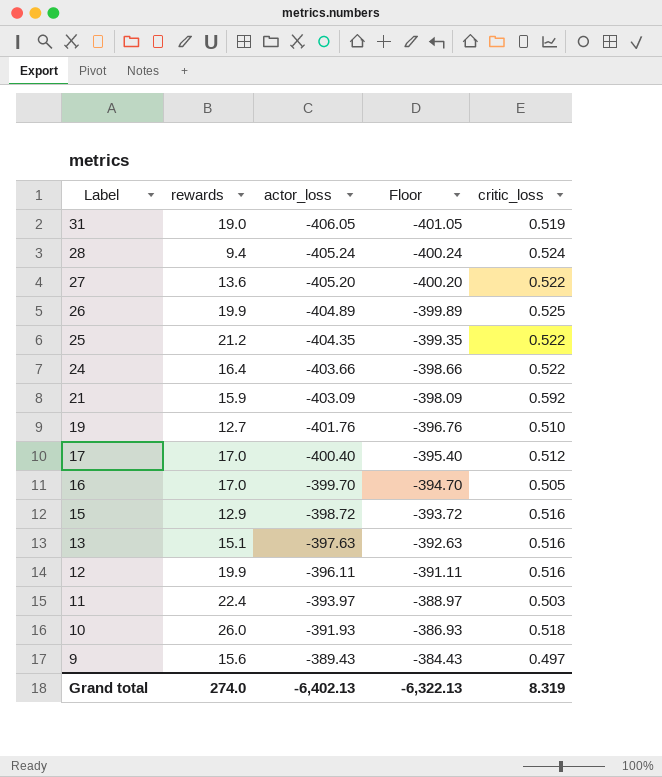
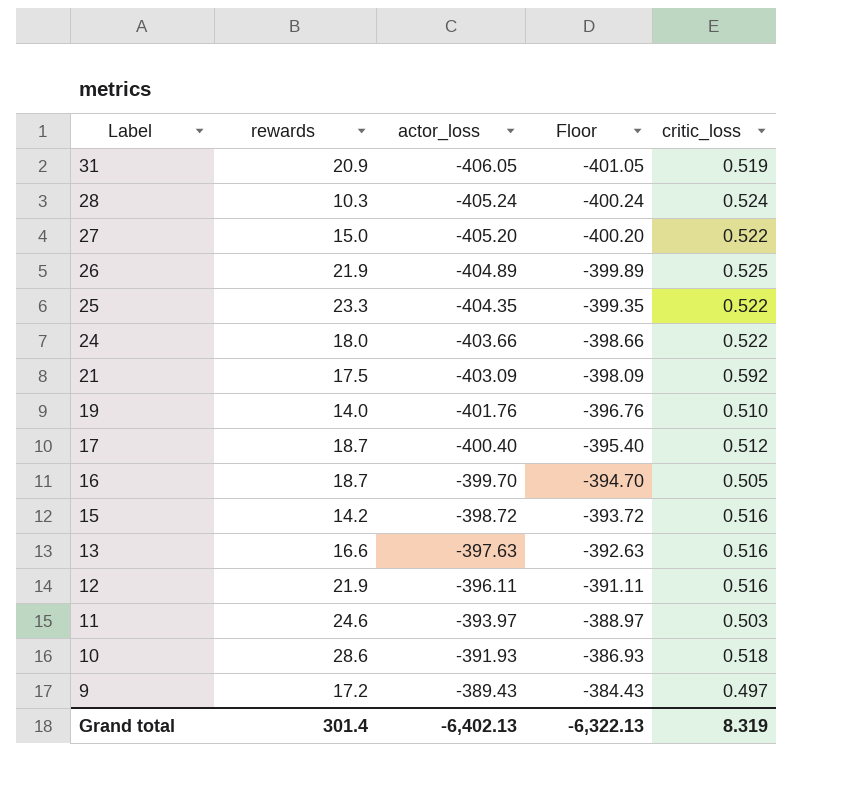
31 | rewards: 19.0 -> 20.9
28 | rewards: 9.4 -> 10.3
27 | rewards: 13.6 -> 15.0
26 | rewards: 19.9 -> 21.9
25 | rewards: 21.2 -> 23.3
24 | rewards: 16.4 -> 18.0
21 | rewards: 15.9 -> 17.5
19 | rewards: 12.7 -> 14.0
17 | rewards: 17.0 -> 18.7
16 | rewards: 17.0 -> 18.7
15 | rewards: 12.9 -> 14.2
13 | rewards: 15.1 -> 16.6
12 | rewards: 19.9 -> 21.9
11 | rewards: 22.4 -> 24.6
10 | rewards: 26.0 -> 28.6
9 | rewards: 15.6 -> 17.2
Grand total | rewards: 274.0 -> 301.4

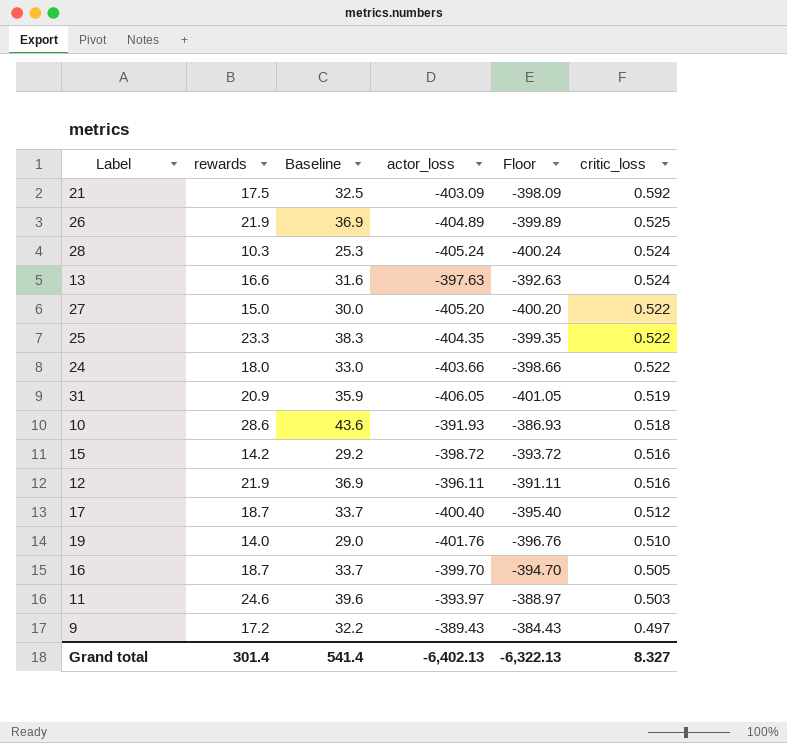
row order: Label descending -> critic_loss descending
column Baseline | formula: none -> [rewards] + 15
13 | critic_loss: 0.516 -> 0.524
Grand total | critic_loss: 8.319 -> 8.327

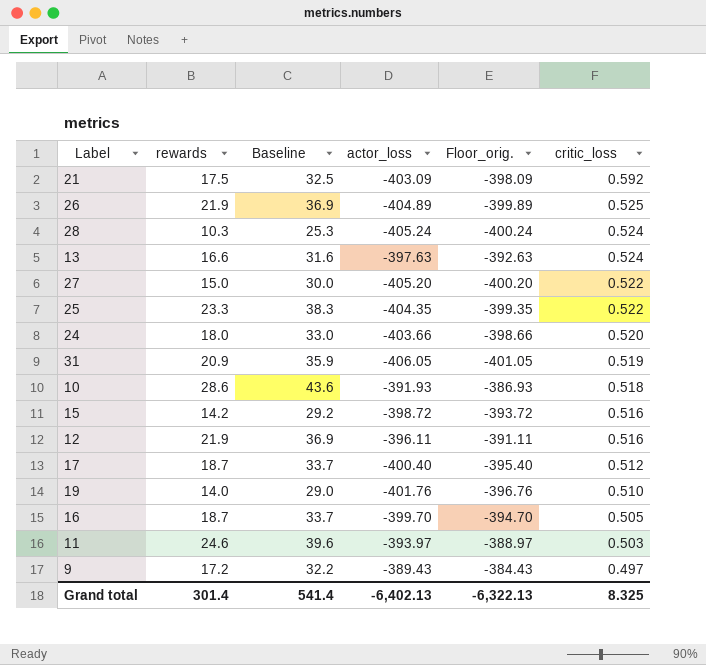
column name: Floor -> Floor_orig.
24 | critic_loss: 0.522 -> 0.520
Grand total | critic_loss: 8.327 -> 8.325

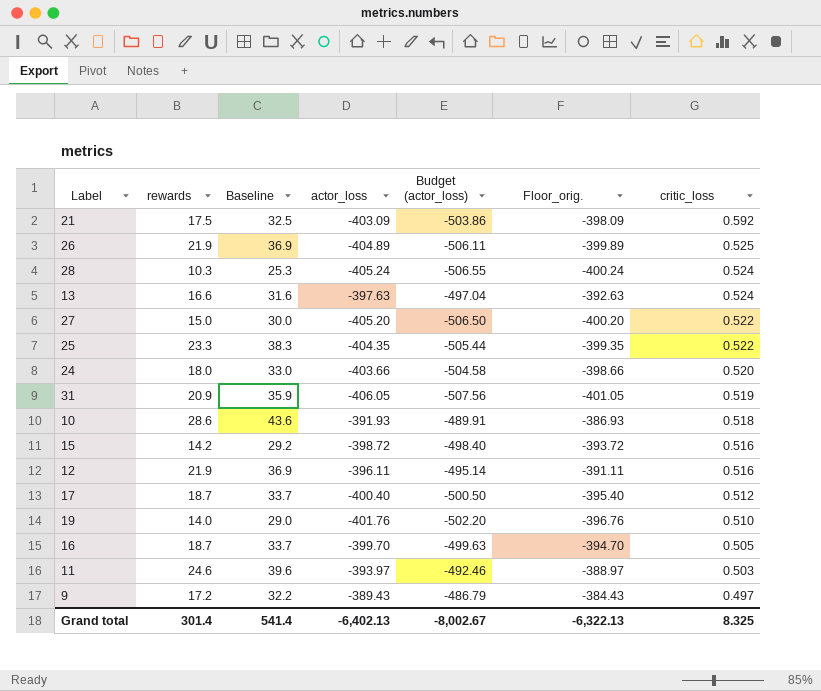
column Budget (actor_loss) | formula: none -> [actor_loss] * 1.25

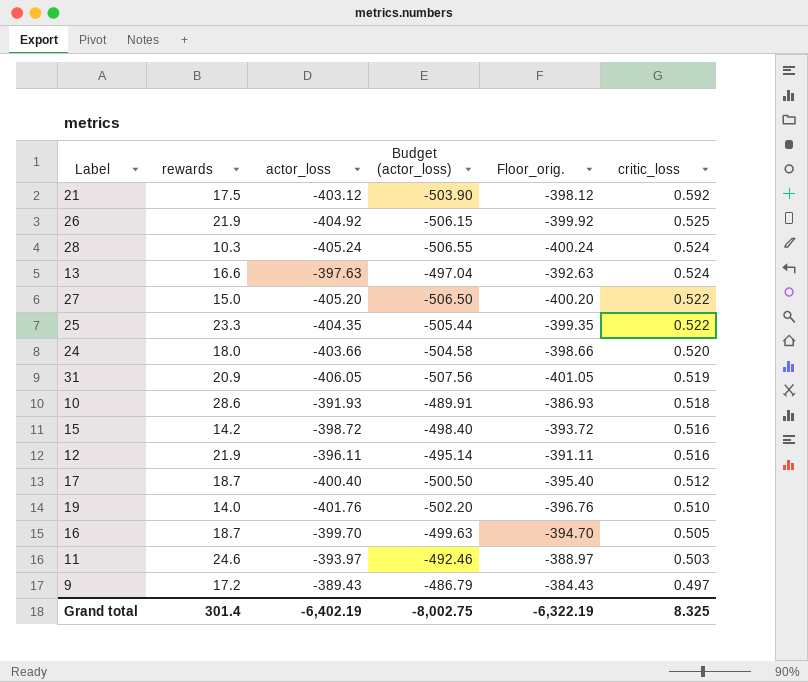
column Baseline | formula: [rewards] + 15 -> none
21 | actor_loss: -403.09 -> -403.12
21 | Budget (actor_loss): -503.86 -> -503.90
21 | Floor_orig.: -398.09 -> -398.12
26 | actor_loss: -404.89 -> -404.92
26 | Budget (actor_loss): -506.11 -> -506.15
26 | Floor_orig.: -399.89 -> -399.92
Grand total | actor_loss: -6,402.13 -> -6,402.19
Grand total | Budget (actor_loss): -8,002.67 -> -8,002.75
Grand total | Floor_orig.: -6,322.13 -> -6,322.19

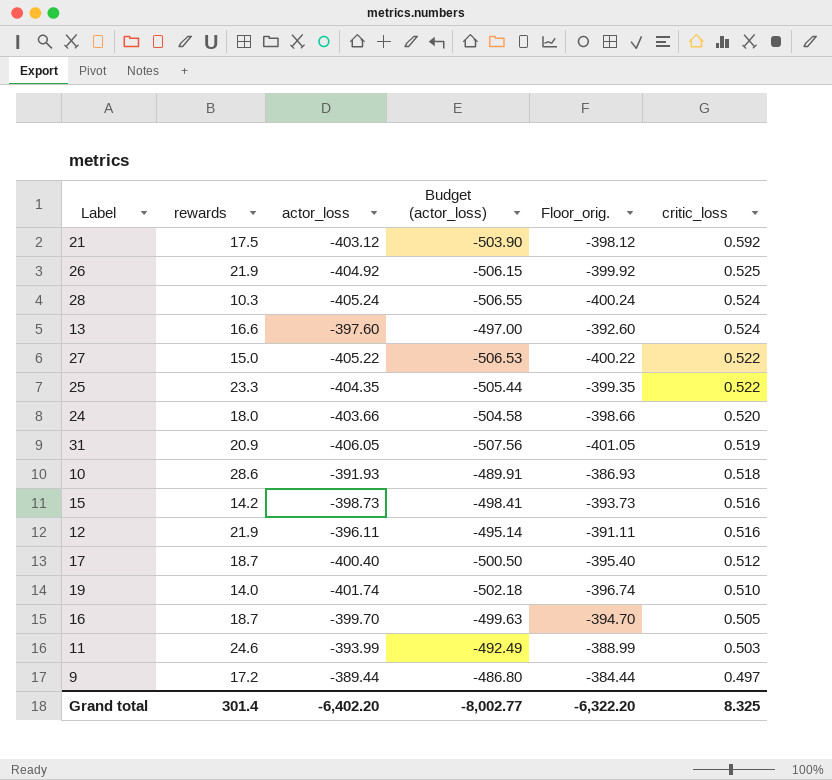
13 | actor_loss: -397.63 -> -397.60
13 | Budget (actor_loss): -497.04 -> -497.00
13 | Floor_orig.: -392.63 -> -392.60
27 | actor_loss: -405.20 -> -405.22
27 | Budget (actor_loss): -506.50 -> -506.53
27 | Floor_orig.: -400.20 -> -400.22
15 | actor_loss: -398.72 -> -398.73
15 | Budget (actor_loss): -498.40 -> -498.41
15 | Floor_orig.: -393.72 -> -393.73
19 | actor_loss: -401.76 -> -401.74
19 | Budget (actor_loss): -502.20 -> -502.18
19 | Floor_orig.: -396.76 -> -396.74
11 | actor_loss: -393.97 -> -393.99
11 | Budget (actor_loss): -492.46 -> -492.49
11 | Floor_orig.: -388.97 -> -388.99
9 | actor_loss: -389.43 -> -389.44
9 | Budget (actor_loss): -486.79 -> -486.80
9 | Floor_orig.: -384.43 -> -384.44
Grand total | actor_loss: -6,402.19 -> -6,402.20
Grand total | Budget (actor_loss): -8,002.75 -> -8,002.77
Grand total | Floor_orig.: -6,322.19 -> -6,322.20

